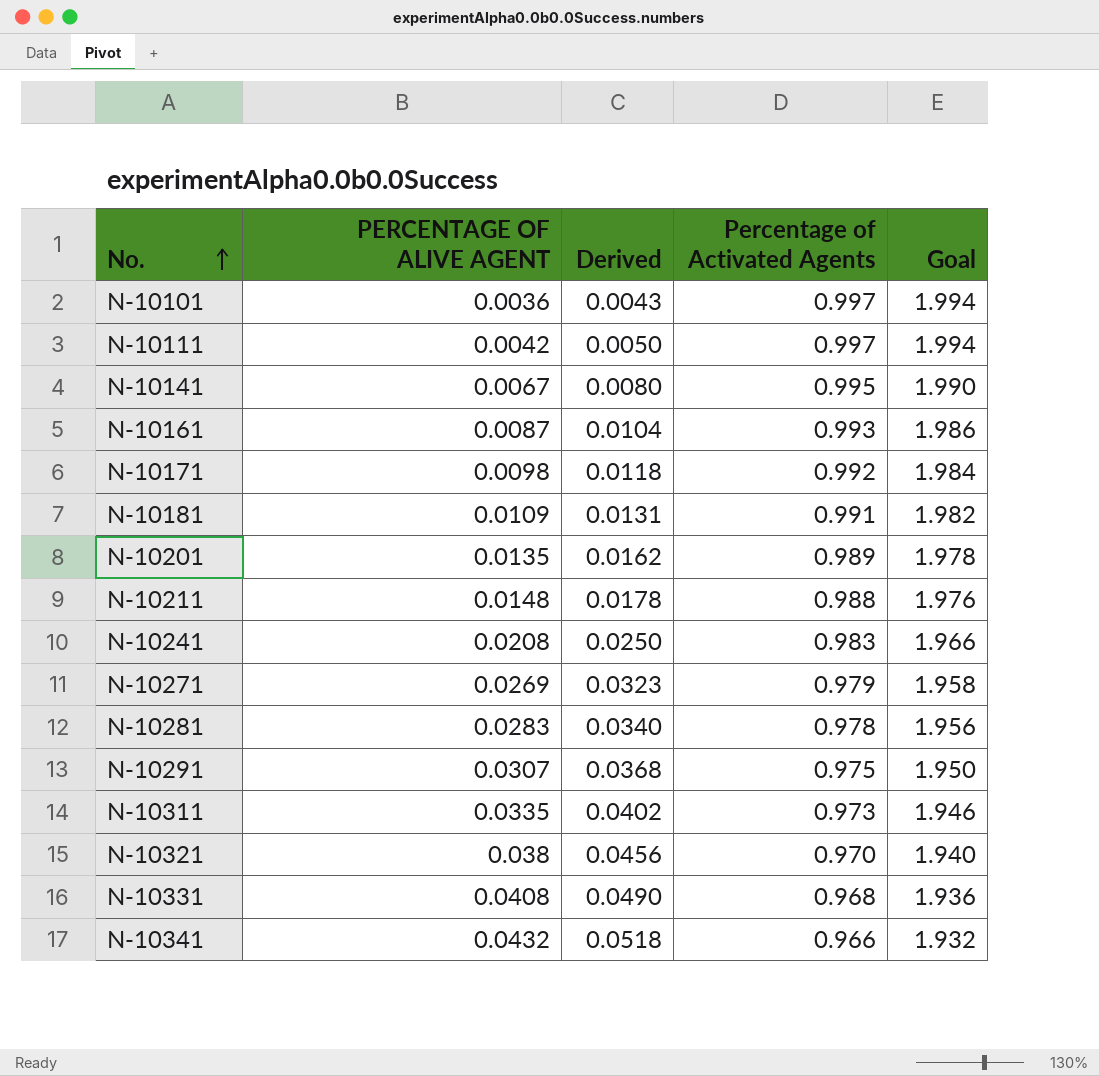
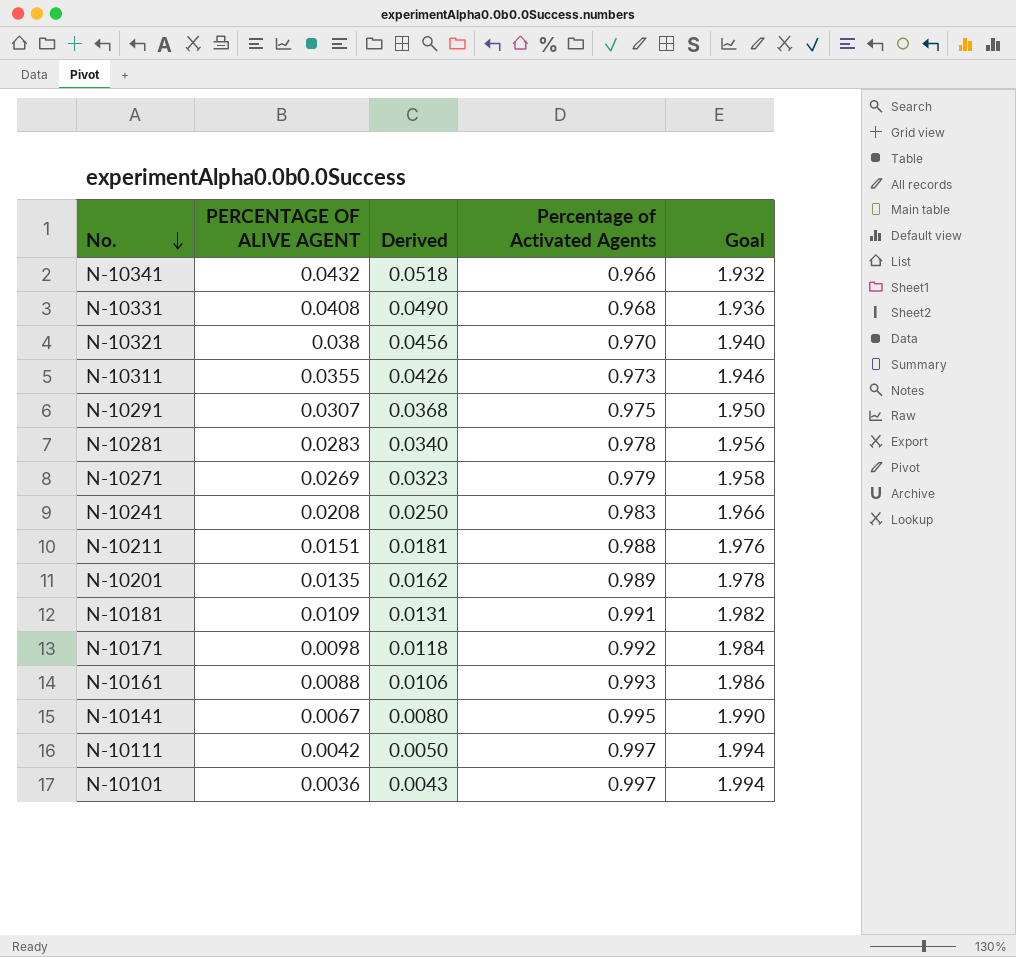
row order: No. ascending -> No. descending
N-10311 | PERCENTAGE OF ALIVE AGENT: 0.0335 -> 0.0355
N-10311 | Derived: 0.0402 -> 0.0426
N-10211 | PERCENTAGE OF ALIVE AGENT: 0.0148 -> 0.0151
N-10211 | Derived: 0.0178 -> 0.0181
N-10161 | PERCENTAGE OF ALIVE AGENT: 0.0087 -> 0.0088
N-10161 | Derived: 0.0104 -> 0.0106

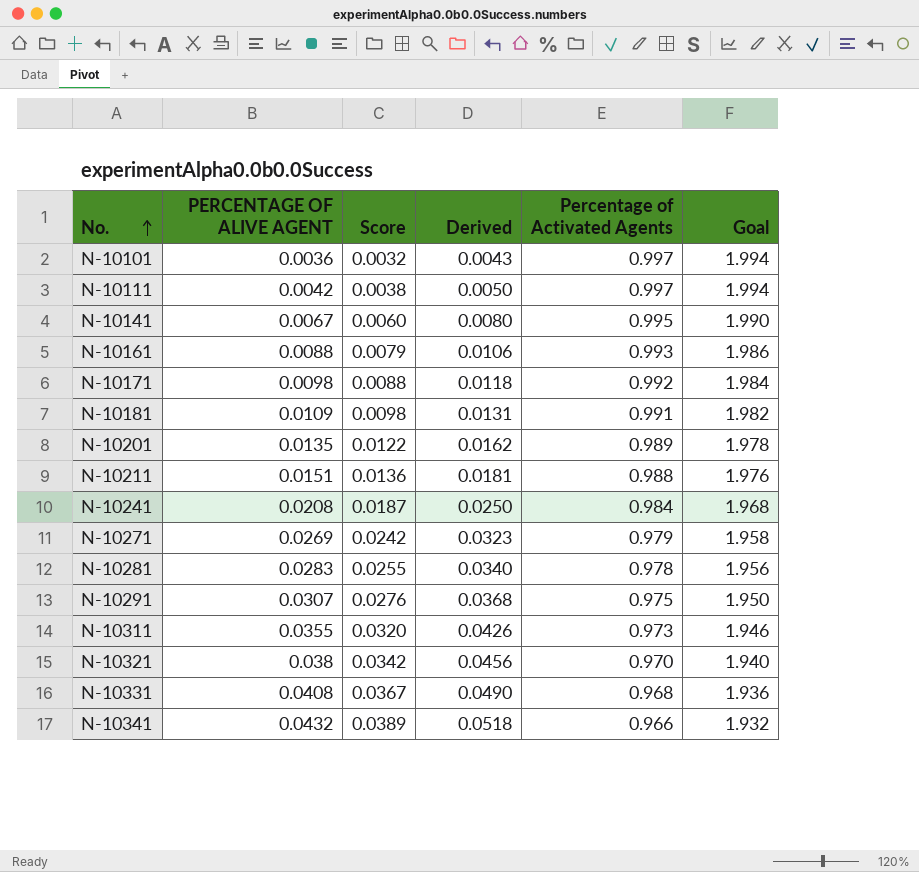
row order: No. descending -> No. ascending
column Score | formula: none -> [PERCENTAGE OF ALIVE AGENT] * 0.9
N-10241 | Percentage of Activated Agents: 0.983 -> 0.984
N-10241 | Goal: 1.966 -> 1.968

